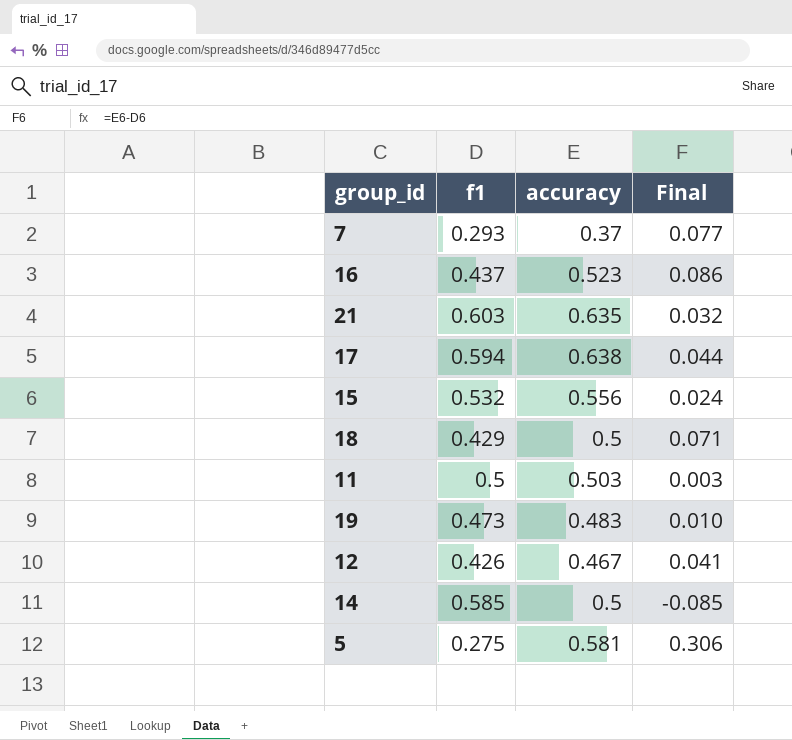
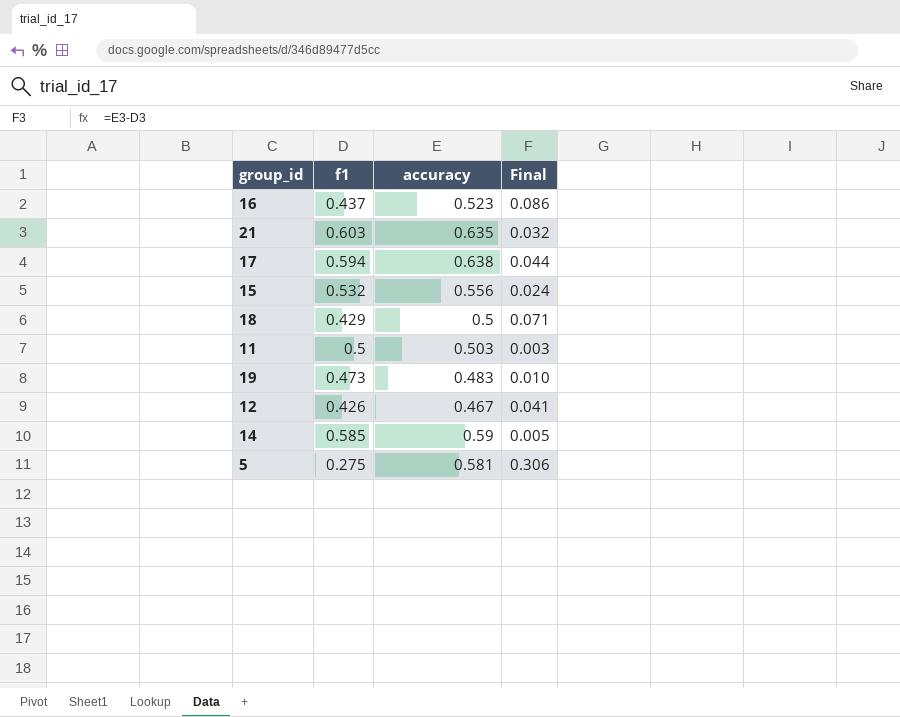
row 7: 0.293 | 0.37 | 0.077 -> none
14 | accuracy: 0.5 -> 0.59
14 | Final: -0.085 -> 0.005

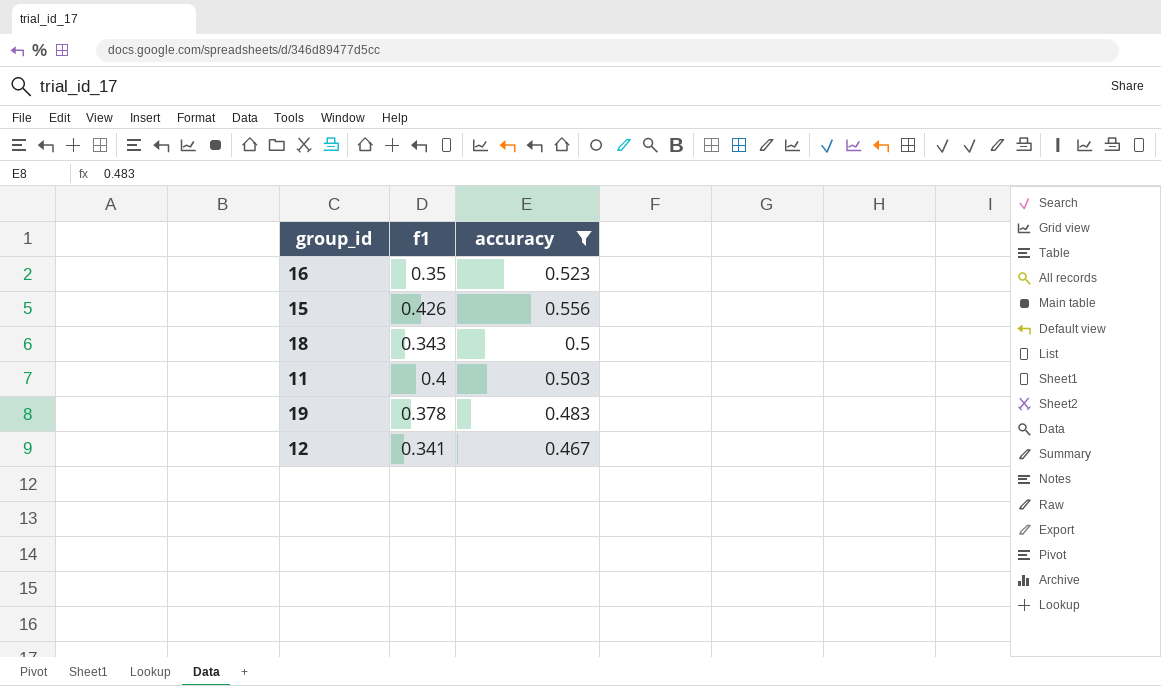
filter: none -> accuracy <= 0.556
column Final | formula: [accuracy] - [f1] -> none
16 | f1: 0.437 -> 0.35
15 | f1: 0.532 -> 0.426
18 | f1: 0.429 -> 0.343
11 | f1: 0.5 -> 0.4
19 | f1: 0.473 -> 0.378
12 | f1: 0.426 -> 0.341

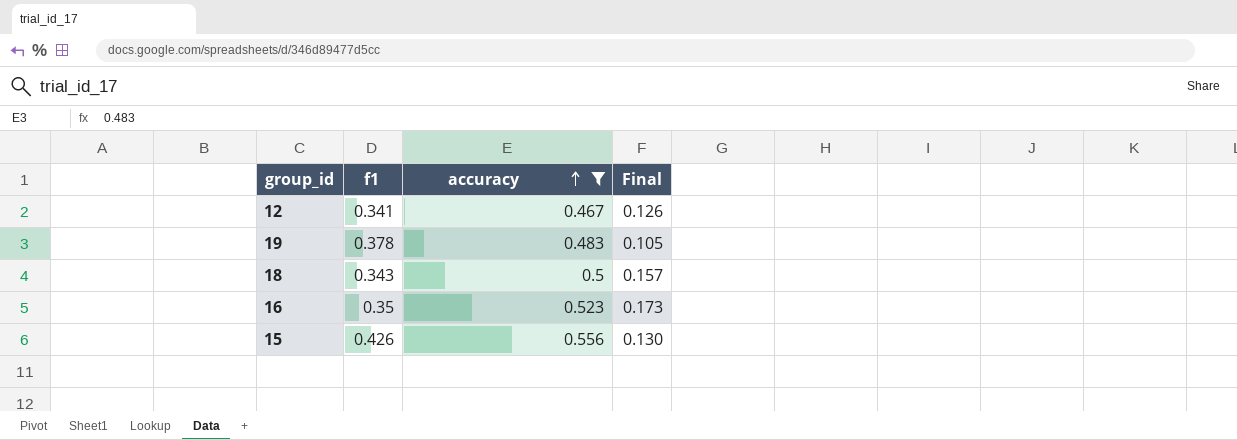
row order: none -> accuracy ascending
column Final | formula: none -> [accuracy] - [f1]
row 11: 0.4 | 0.503 -> none

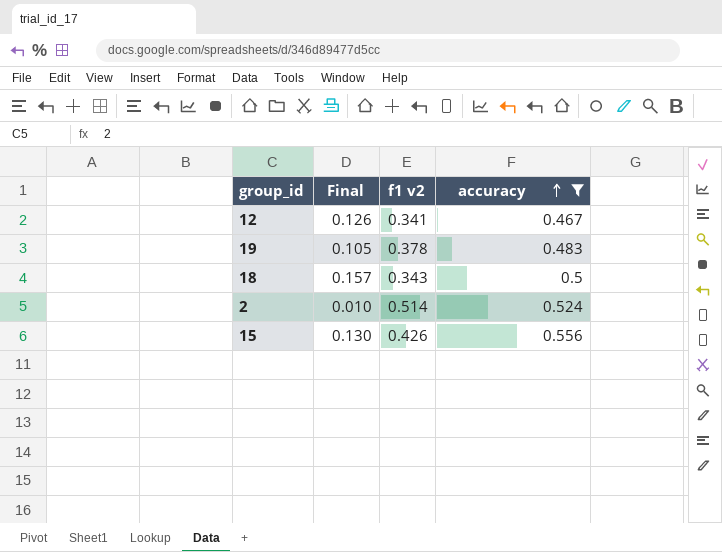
column Final | position: 4 -> 2
column name: f1 -> f1 v2
row 16: 0.35 | 0.523 | 0.173 -> none
row 2: none -> 0.010 | 0.514 | 0.524

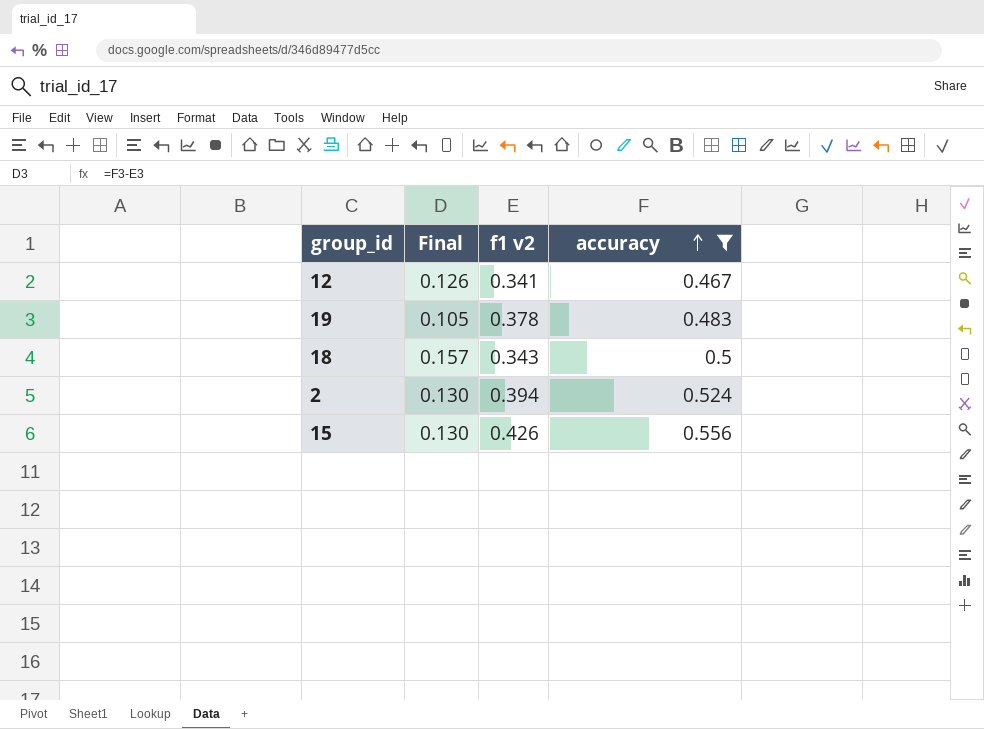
2 | Final: 0.010 -> 0.130
2 | f1 v2: 0.514 -> 0.394

